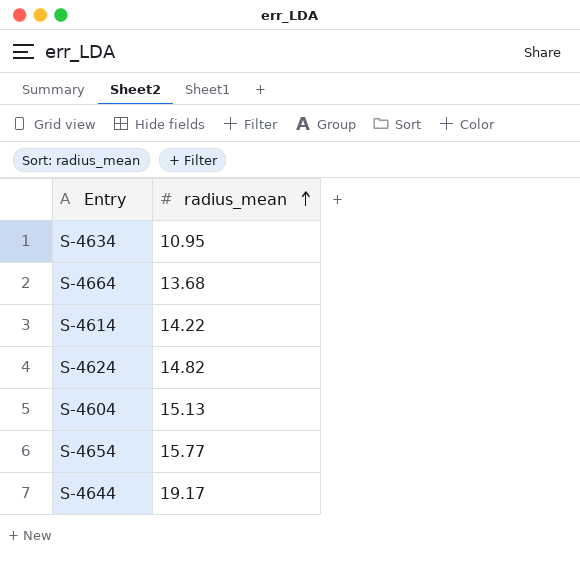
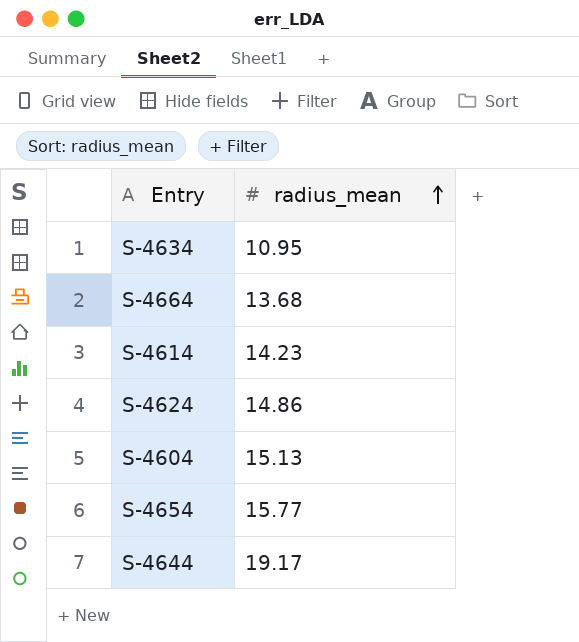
S-4614 | radius_mean: 14.22 -> 14.23
S-4624 | radius_mean: 14.82 -> 14.86

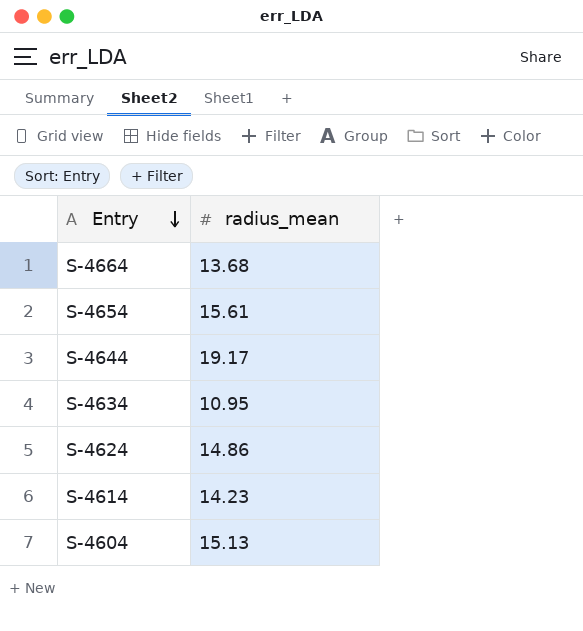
row order: radius_mean ascending -> Entry descending
S-4654 | radius_mean: 15.77 -> 15.61

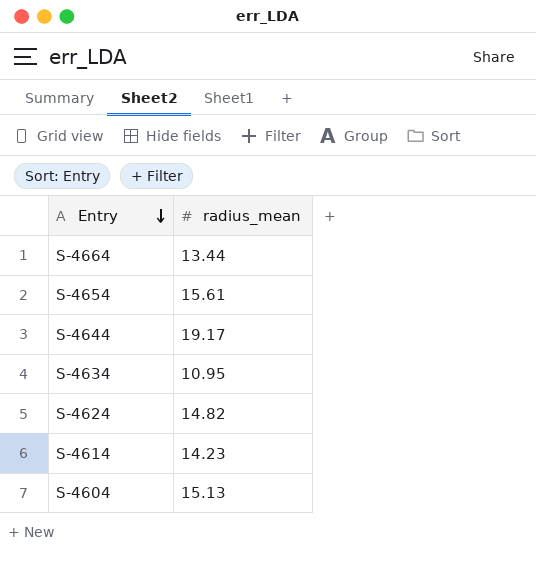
S-4664 | radius_mean: 13.68 -> 13.44
S-4624 | radius_mean: 14.86 -> 14.82

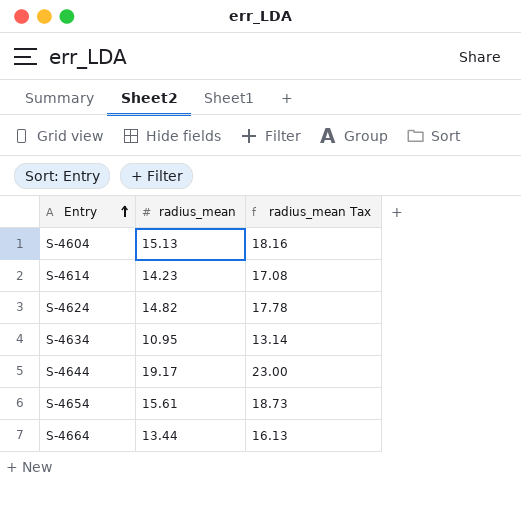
row order: Entry descending -> Entry ascending
column radius_mean Tax | formula: none -> [radius_mean] * 1.2

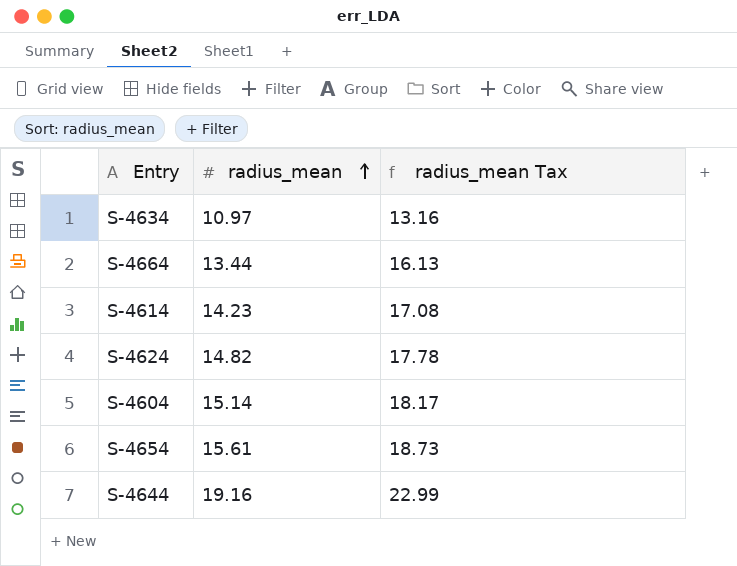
row order: Entry ascending -> radius_mean ascending
S-4634 | radius_mean: 10.95 -> 10.97
S-4634 | radius_mean Tax: 13.14 -> 13.16
S-4604 | radius_mean: 15.13 -> 15.14
S-4604 | radius_mean Tax: 18.16 -> 18.17
S-4644 | radius_mean: 19.17 -> 19.16
S-4644 | radius_mean Tax: 23.00 -> 22.99

